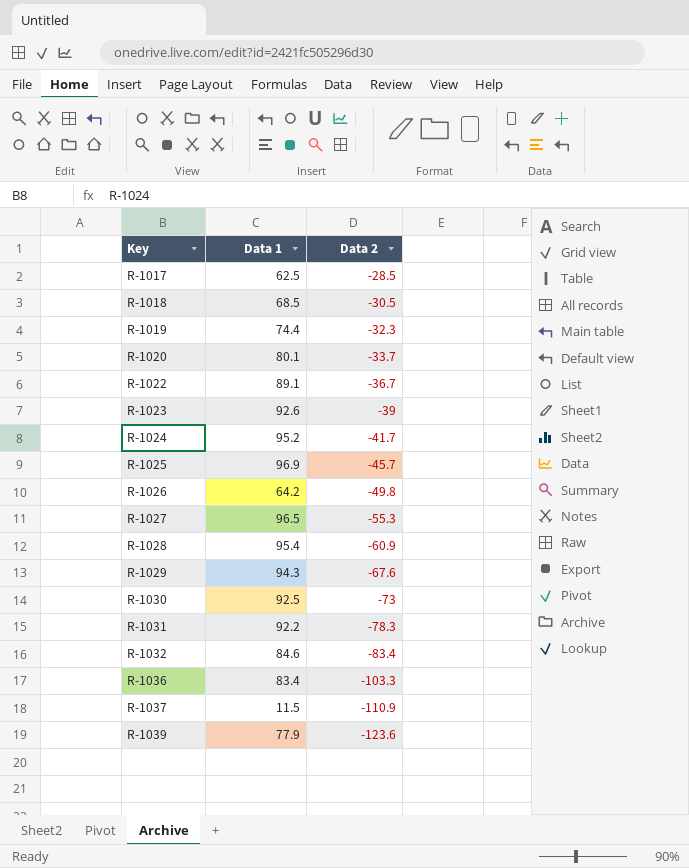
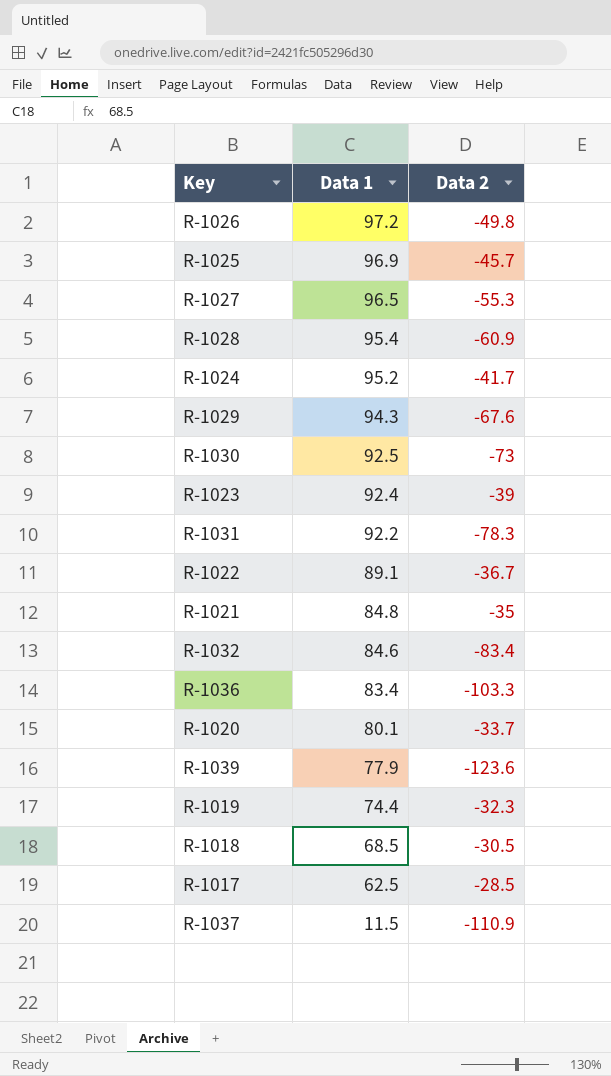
row order: Key ascending -> Data 1 descending
R-1026 | Data 1: 64.2 -> 97.2
R-1023 | Data 1: 92.6 -> 92.4
row R-1021: none -> 84.8 | -35

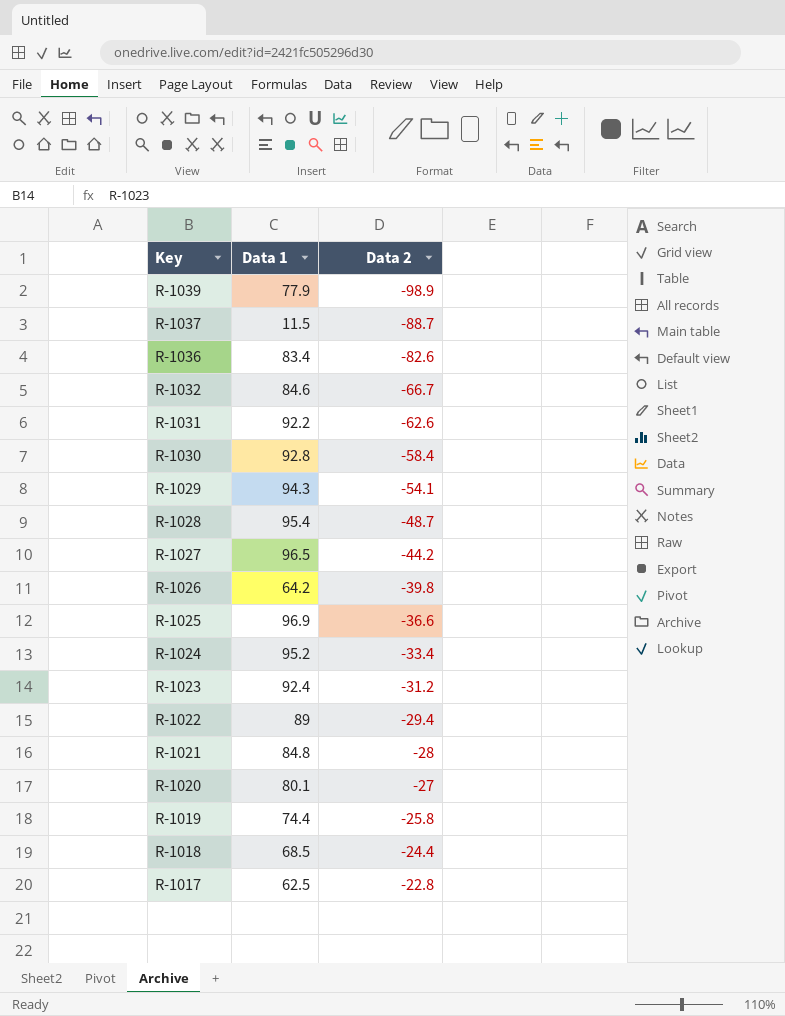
row order: Data 1 descending -> Key descending
R-1039 | Data 2: -123.6 -> -98.9
R-1037 | Data 2: -110.9 -> -88.7
R-1036 | Data 2: -103.3 -> -82.6
R-1032 | Data 2: -83.4 -> -66.7
R-1031 | Data 2: -78.3 -> -62.6
R-1030 | Data 1: 92.5 -> 92.8
R-1030 | Data 2: -73 -> -58.4
R-1029 | Data 2: -67.6 -> -54.1
R-1028 | Data 2: -60.9 -> -48.7
R-1027 | Data 2: -55.3 -> -44.2
R-1026 | Data 1: 97.2 -> 64.2
R-1026 | Data 2: -49.8 -> -39.8
R-1025 | Data 2: -45.7 -> -36.6
R-1024 | Data 2: -41.7 -> -33.4
R-1023 | Data 2: -39 -> -31.2
R-1022 | Data 1: 89.1 -> 89
R-1022 | Data 2: -36.7 -> -29.4
R-1021 | Data 2: -35 -> -28
R-1020 | Data 2: -33.7 -> -27
R-1019 | Data 2: -32.3 -> -25.8
R-1018 | Data 2: -30.5 -> -24.4
R-1017 | Data 2: -28.5 -> -22.8

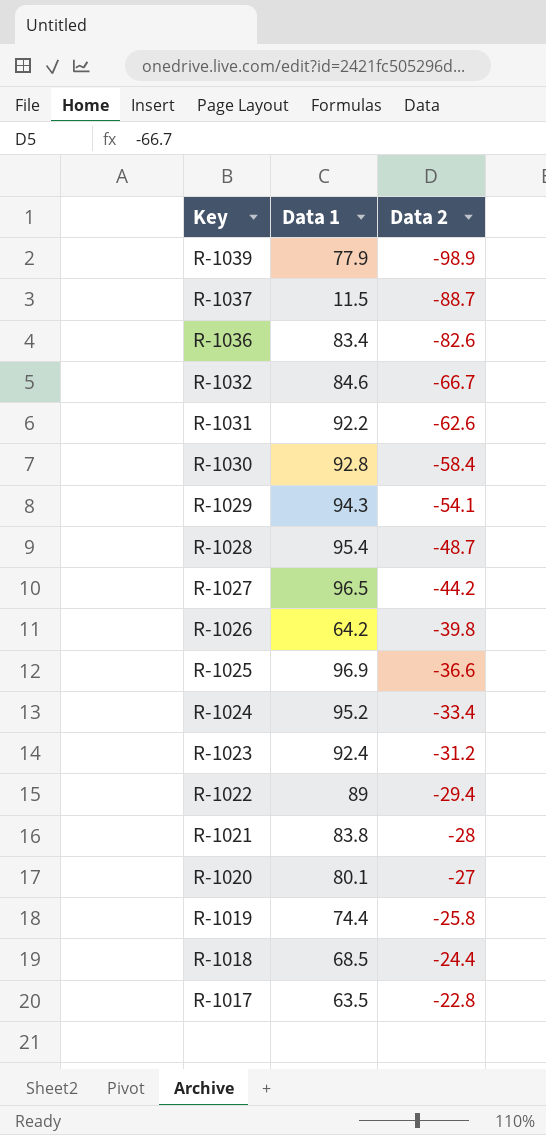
R-1021 | Data 1: 84.8 -> 83.8
R-1017 | Data 1: 62.5 -> 63.5

